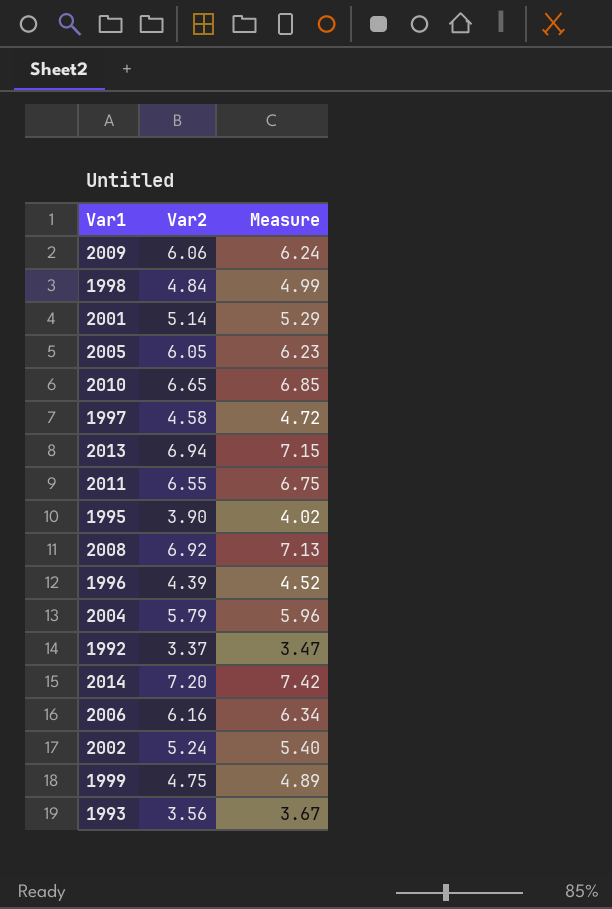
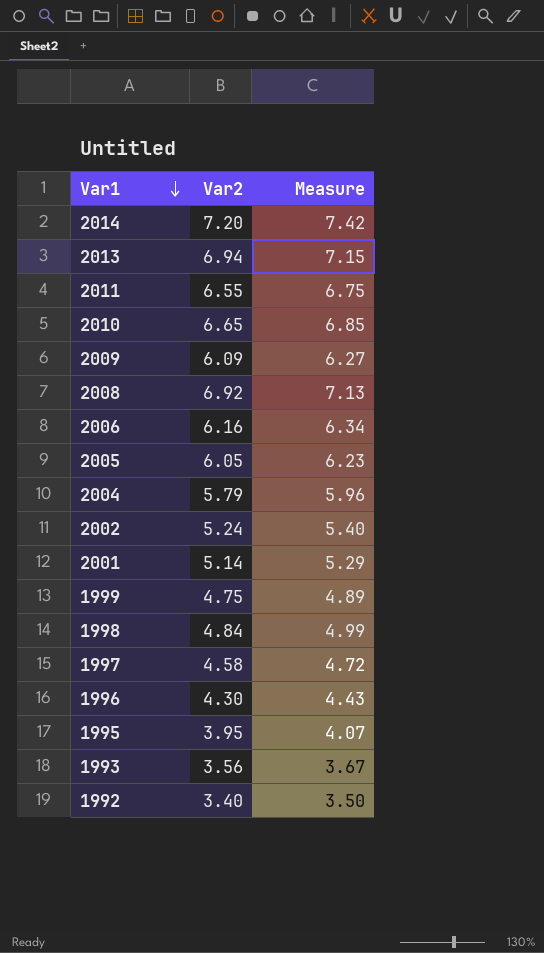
row order: none -> Var1 descending
2009 | Var2: 6.06 -> 6.09
2009 | Measure: 6.24 -> 6.27
1996 | Var2: 4.39 -> 4.30
1996 | Measure: 4.52 -> 4.43
1995 | Var2: 3.90 -> 3.95
1995 | Measure: 4.02 -> 4.07
1992 | Var2: 3.37 -> 3.40
1992 | Measure: 3.47 -> 3.50

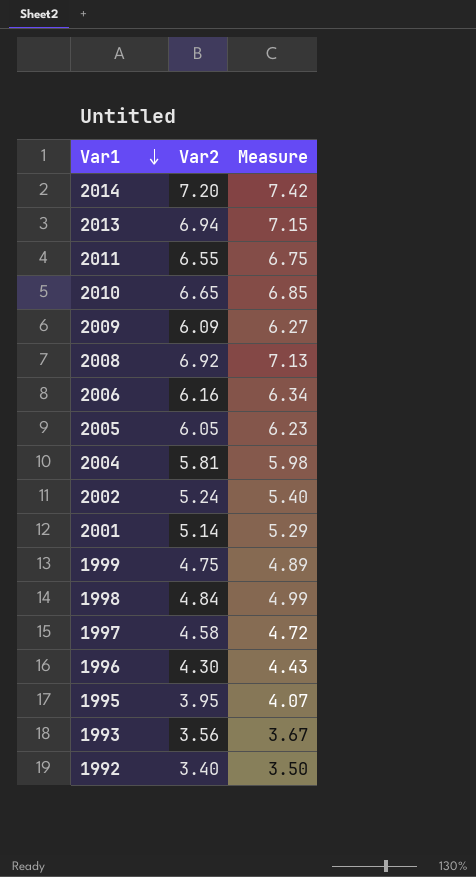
2004 | Var2: 5.79 -> 5.81
2004 | Measure: 5.96 -> 5.98

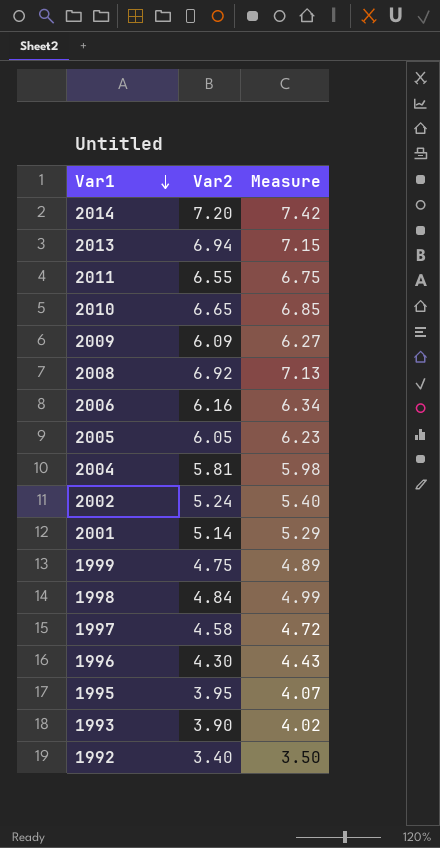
1993 | Var2: 3.56 -> 3.90
1993 | Measure: 3.67 -> 4.02

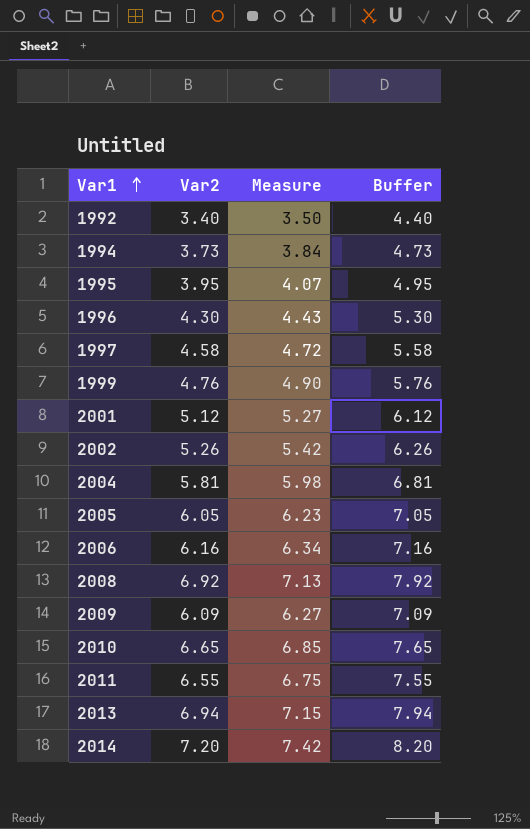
row order: Var1 descending -> Var1 ascending
column Buffer | formula: none -> [Var2] + 1
row 1998: 4.84 | 4.99 -> none
row 1993: 3.90 | 4.02 -> none
row 1994: none -> 3.73 | 3.84 | 4.73
1999 | Var2: 4.75 -> 4.76
1999 | Measure: 4.89 -> 4.90
2001 | Var2: 5.14 -> 5.12
2001 | Measure: 5.29 -> 5.27
2002 | Var2: 5.24 -> 5.26
2002 | Measure: 5.40 -> 5.42

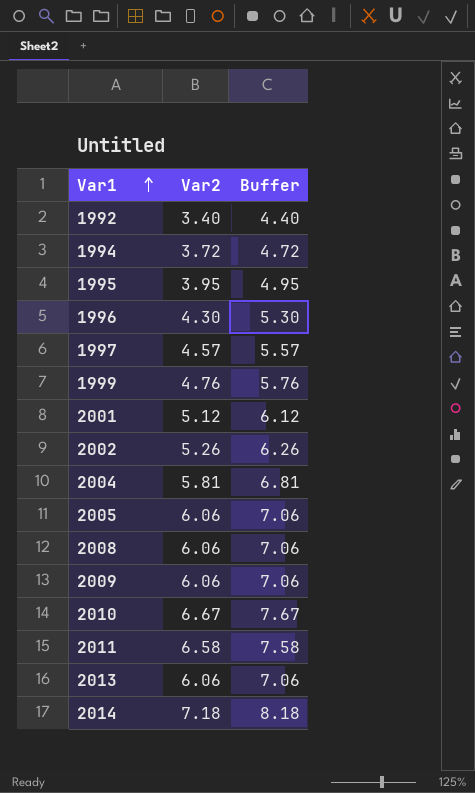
column Measure | formula: [Var2] * 1.03 -> none
row 2006: 6.16 | 6.34 | 7.16 -> none
1994 | Var2: 3.73 -> 3.72
1994 | Buffer: 4.73 -> 4.72
1997 | Var2: 4.58 -> 4.57
1997 | Buffer: 5.58 -> 5.57
2005 | Var2: 6.05 -> 6.06
2005 | Buffer: 7.05 -> 7.06
2008 | Var2: 6.92 -> 6.06
2008 | Buffer: 7.92 -> 7.06
2009 | Var2: 6.09 -> 6.06
2009 | Buffer: 7.09 -> 7.06
2010 | Var2: 6.65 -> 6.67
2010 | Buffer: 7.65 -> 7.67
2011 | Var2: 6.55 -> 6.58
2011 | Buffer: 7.55 -> 7.58
2013 | Var2: 6.94 -> 6.06
2013 | Buffer: 7.94 -> 7.06
2014 | Var2: 7.20 -> 7.18
2014 | Buffer: 8.20 -> 8.18

